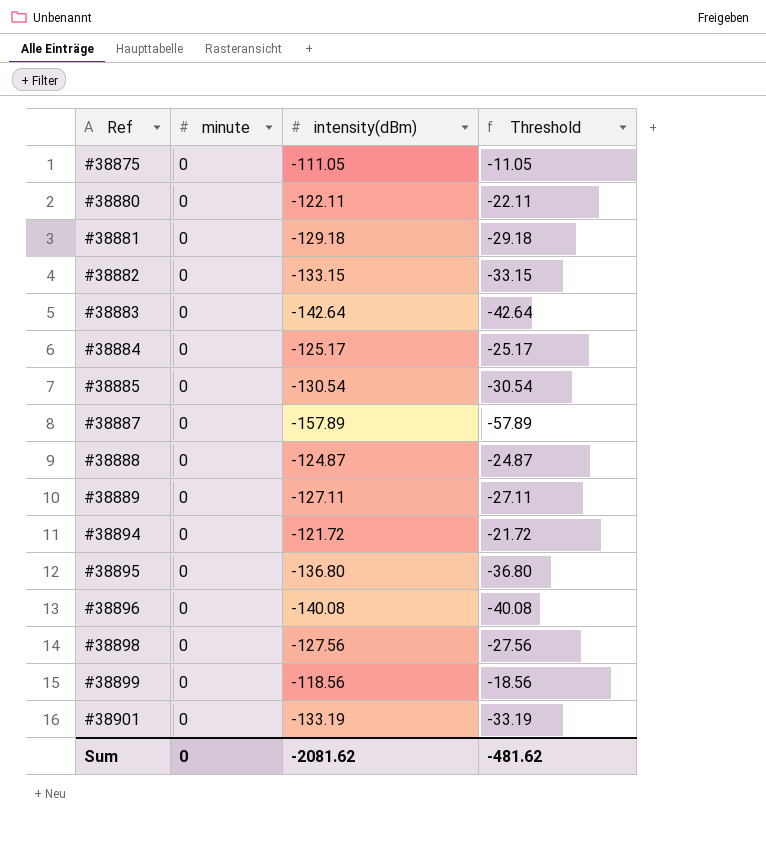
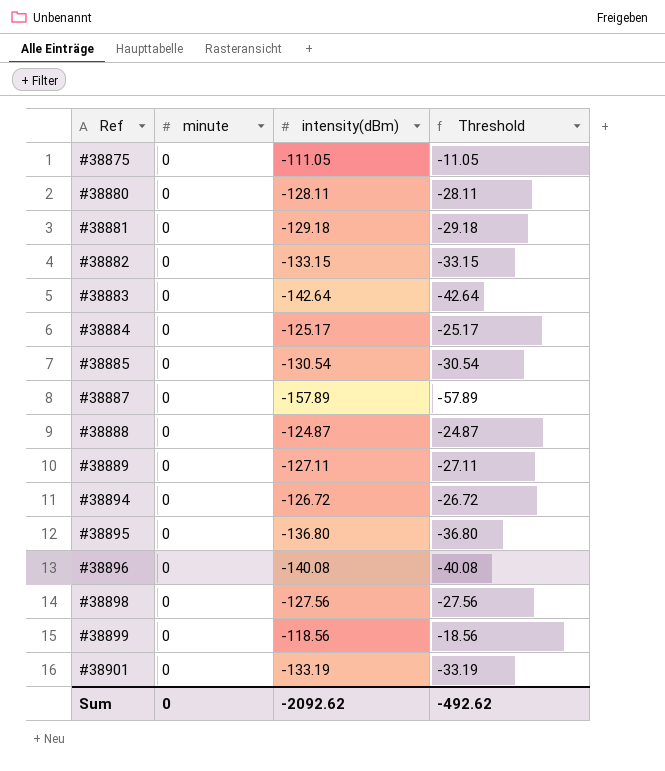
#38880 | intensity(dBm): -122.11 -> -128.11
#38880 | Threshold: -22.11 -> -28.11
#38894 | intensity(dBm): -121.72 -> -126.72
#38894 | Threshold: -21.72 -> -26.72
Sum | intensity(dBm): -2081.62 -> -2092.62
Sum | Threshold: -481.62 -> -492.62

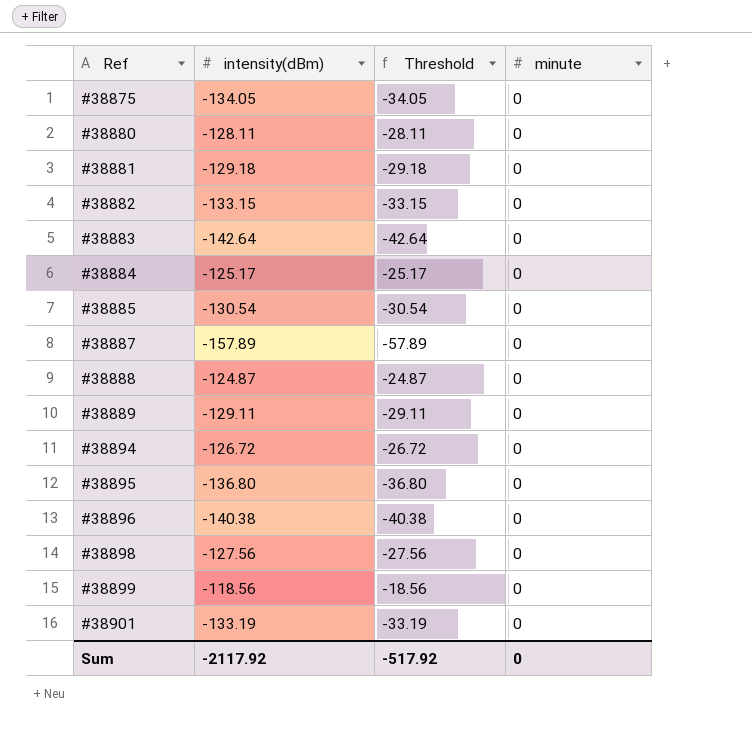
column minute | position: 2 -> 4
#38875 | intensity(dBm): -111.05 -> -134.05
#38875 | Threshold: -11.05 -> -34.05
#38889 | intensity(dBm): -127.11 -> -129.11
#38889 | Threshold: -27.11 -> -29.11
#38896 | intensity(dBm): -140.08 -> -140.38
#38896 | Threshold: -40.08 -> -40.38
Sum | intensity(dBm): -2092.62 -> -2117.92
Sum | Threshold: -492.62 -> -517.92

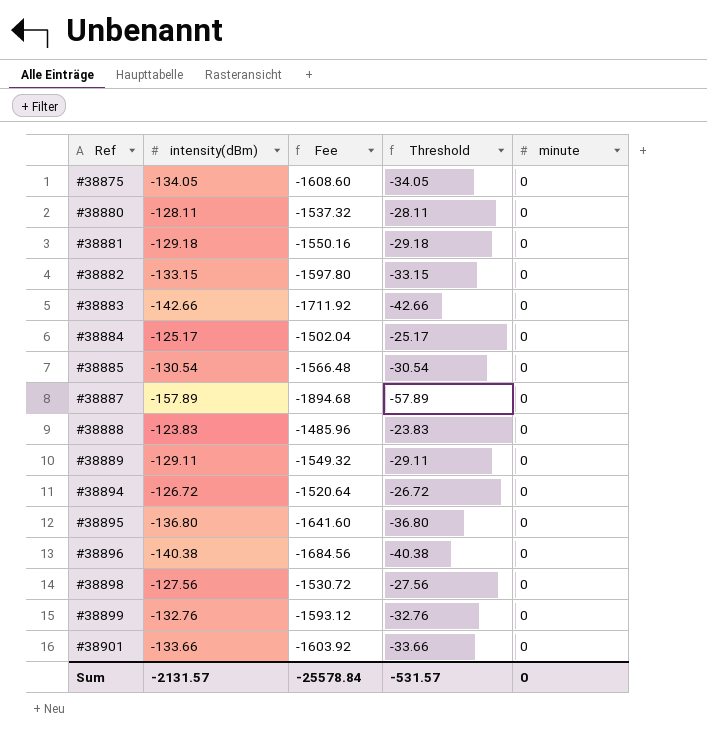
column Fee | formula: none -> [intensity(dBm)] * 12
#38883 | intensity(dBm): -142.64 -> -142.66
#38883 | Threshold: -42.64 -> -42.66
#38888 | intensity(dBm): -124.87 -> -123.83
#38888 | Threshold: -24.87 -> -23.83
#38899 | intensity(dBm): -118.56 -> -132.76
#38899 | Threshold: -18.56 -> -32.76
#38901 | intensity(dBm): -133.19 -> -133.66
#38901 | Threshold: -33.19 -> -33.66
Sum | intensity(dBm): -2117.92 -> -2131.57
Sum | Threshold: -517.92 -> -531.57

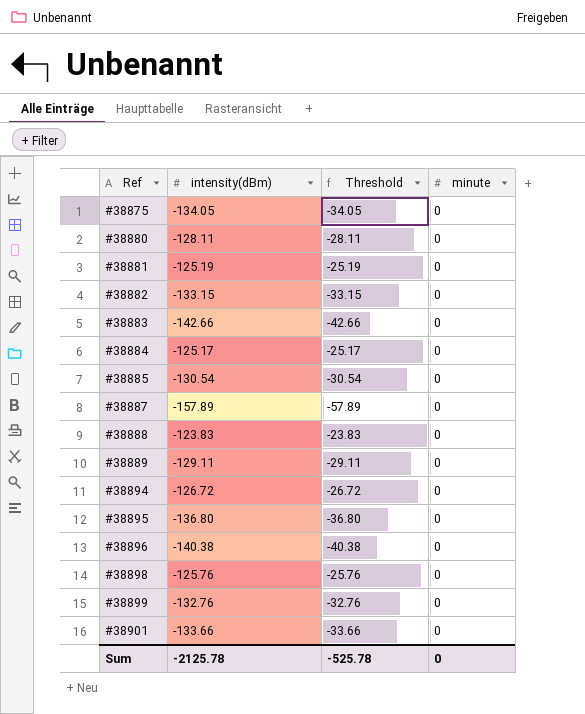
column Fee | formula: [intensity(dBm)] * 12 -> none
#38881 | intensity(dBm): -129.18 -> -125.19
#38881 | Threshold: -29.18 -> -25.19
#38898 | intensity(dBm): -127.56 -> -125.76
#38898 | Threshold: -27.56 -> -25.76
Sum | intensity(dBm): -2131.57 -> -2125.78
Sum | Threshold: -531.57 -> -525.78

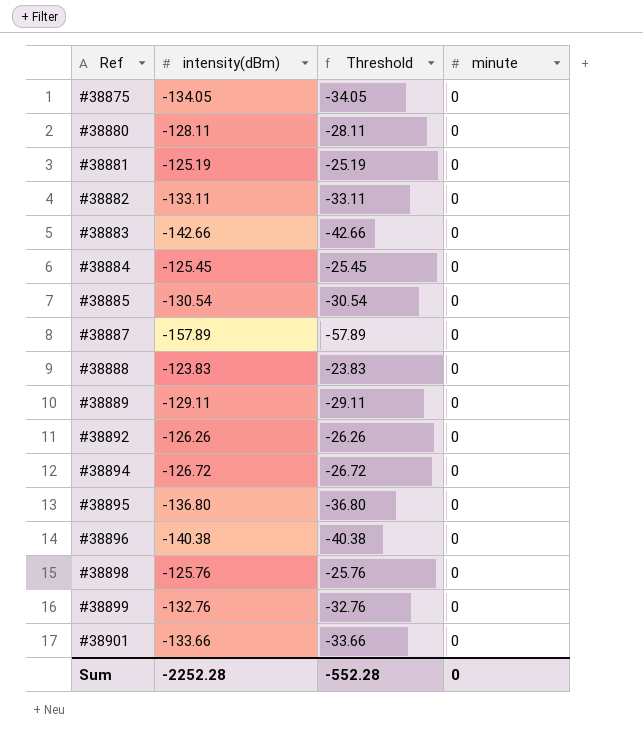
#38882 | intensity(dBm): -133.15 -> -133.11
#38882 | Threshold: -33.15 -> -33.11
#38884 | intensity(dBm): -125.17 -> -125.45
#38884 | Threshold: -25.17 -> -25.45
row #38892: none -> -126.26 | -26.26 | 0
Sum | intensity(dBm): -2125.78 -> -2252.28
Sum | Threshold: -525.78 -> -552.28

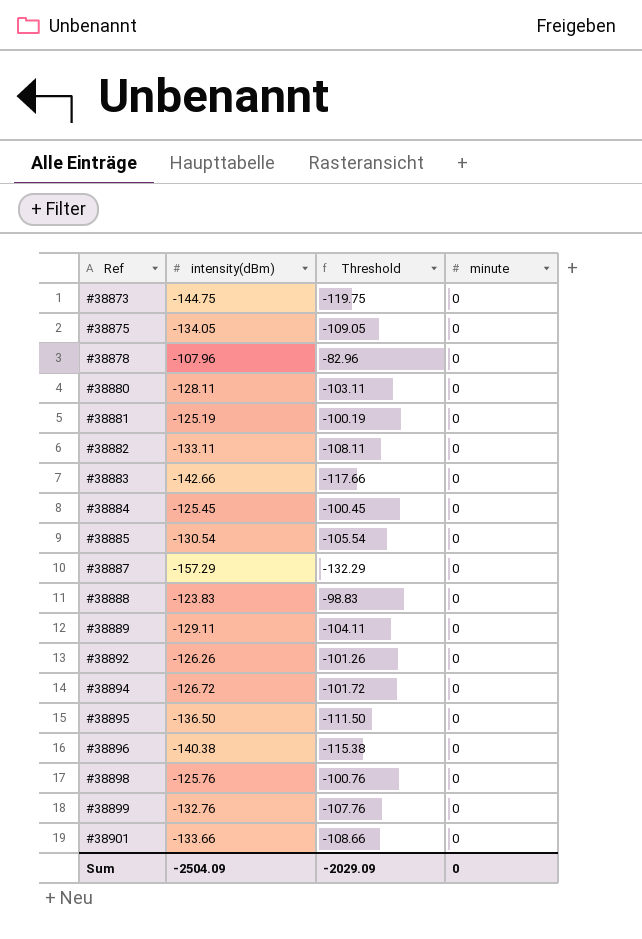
column Threshold | formula: [intensity(dBm)] + 100 -> [intensity(dBm)] + 25
row #38873: none -> -144.75 | -119.75 | 0
row #38878: none -> -107.96 | -82.96 | 0
#38887 | intensity(dBm): -157.89 -> -157.29
#38895 | intensity(dBm): -136.80 -> -136.50
Sum | intensity(dBm): -2252.28 -> -2504.09
Sum | Threshold: -552.28 -> -2029.09

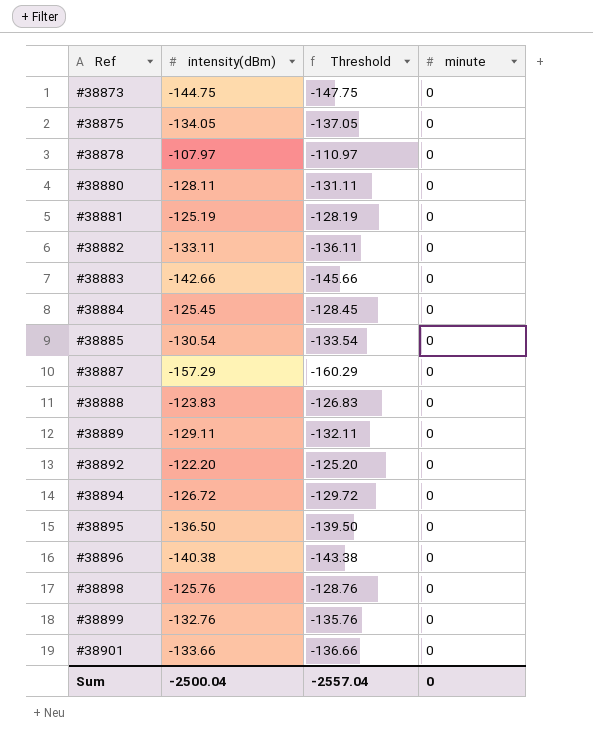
column Threshold | formula: [intensity(dBm)] + 25 -> [intensity(dBm)] - 3
#38878 | intensity(dBm): -107.96 -> -107.97
#38892 | intensity(dBm): -126.26 -> -122.20
Sum | intensity(dBm): -2504.09 -> -2500.04
Sum | Threshold: -2029.09 -> -2557.04

